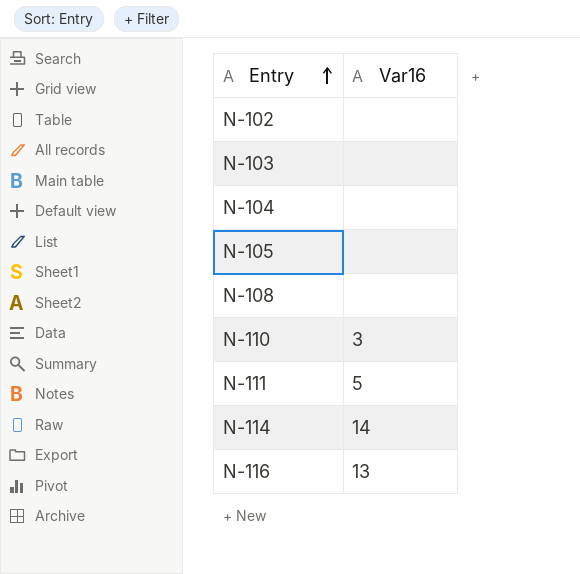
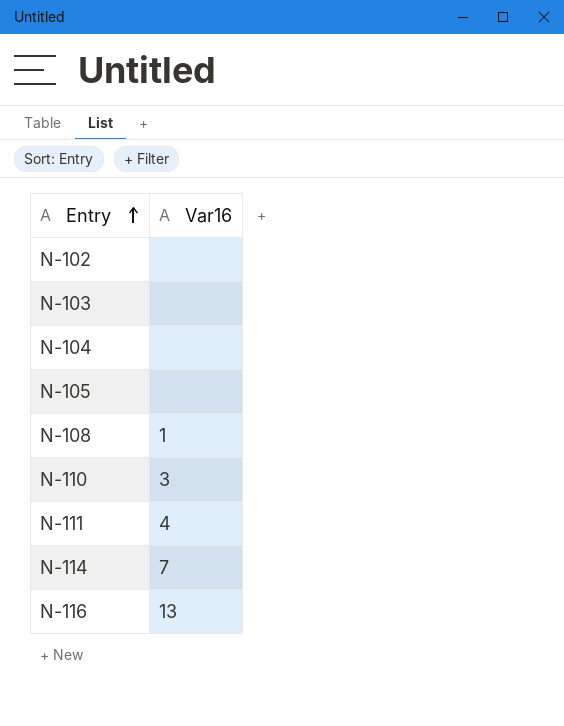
N-108 | Var16: none -> 1
N-111 | Var16: 5 -> 4
N-114 | Var16: 14 -> 7

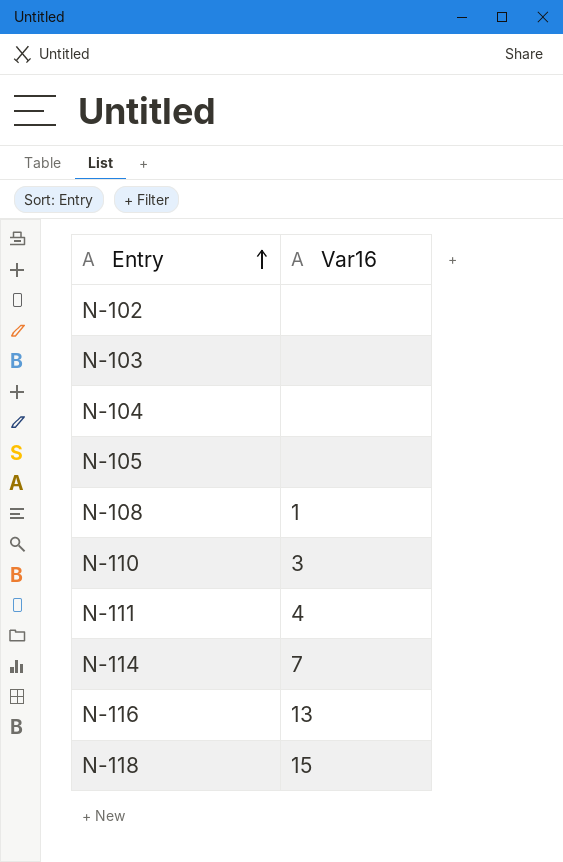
row N-118: none -> 15

